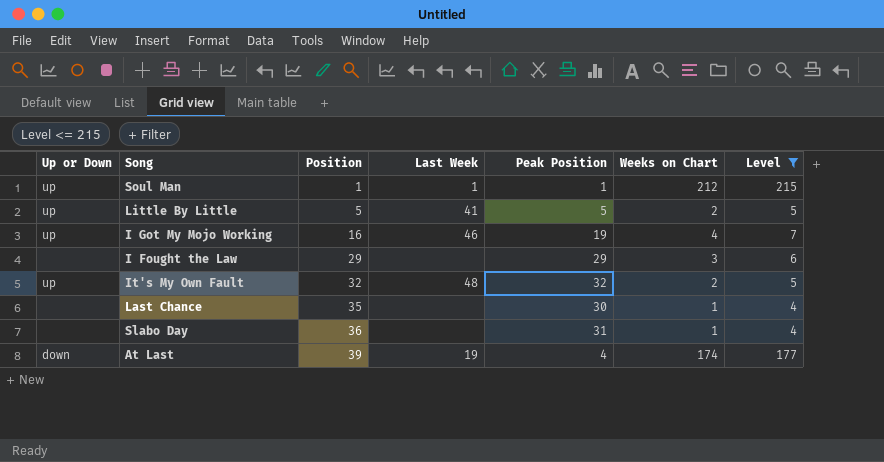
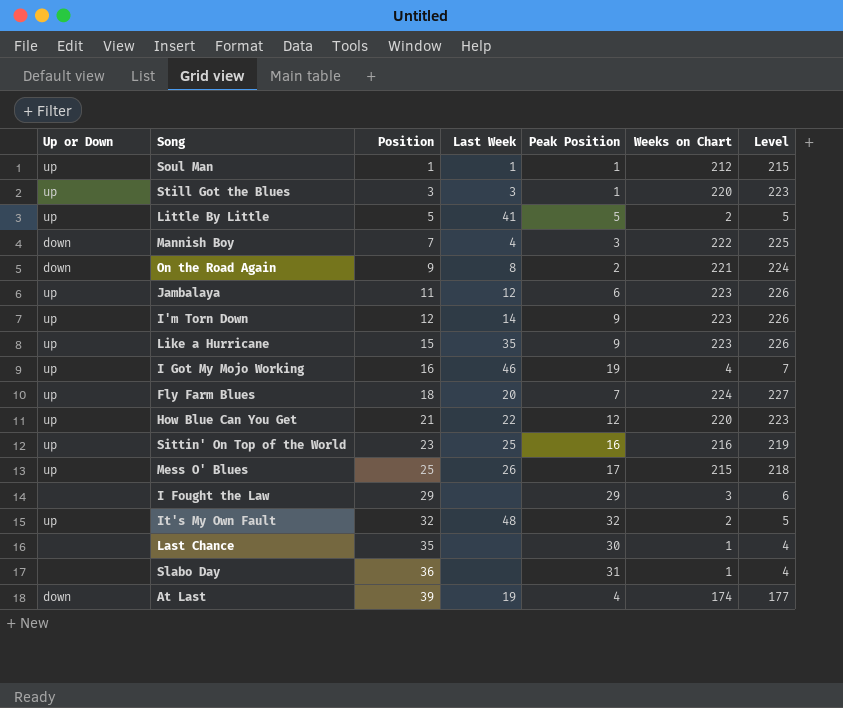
filter: Level <= 215 -> none

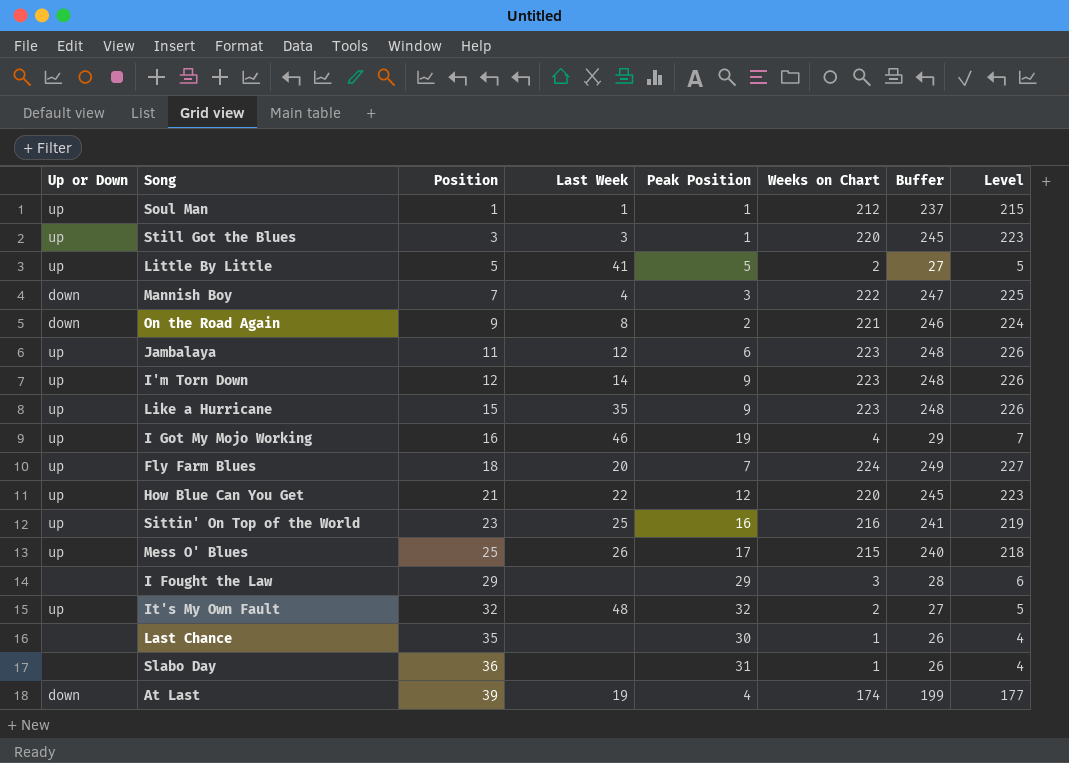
column Buffer | formula: none -> [Weeks on Chart] + 25

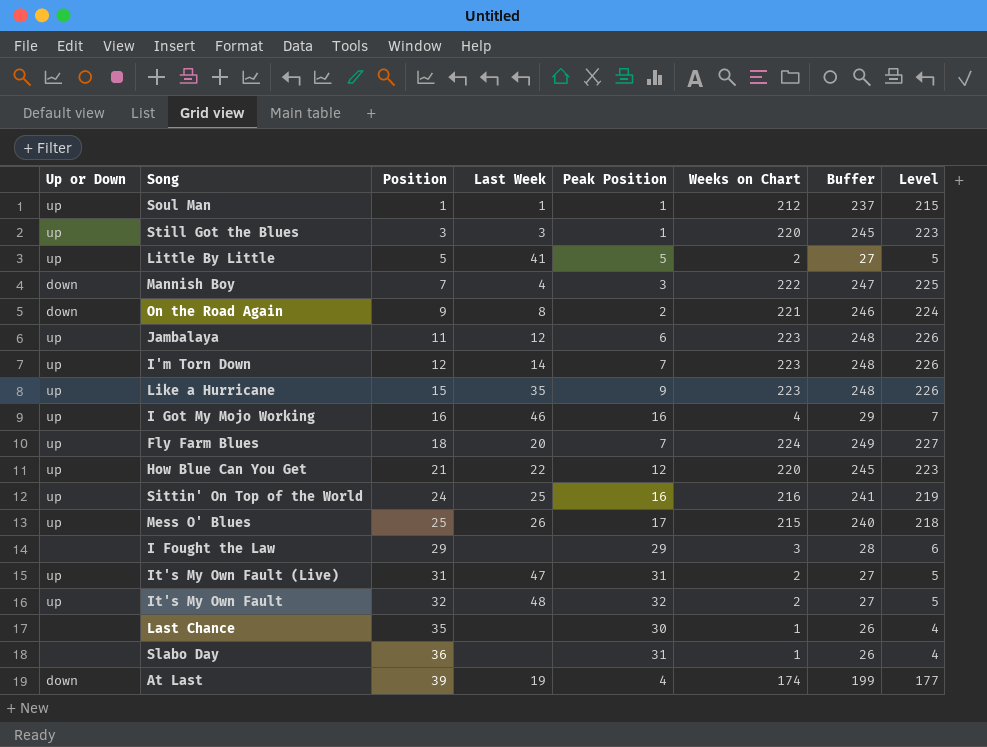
I'm Torn Down | Peak Position: 9 -> 7
I Got My Mojo Working | Peak Position: 19 -> 16
Sittin' On Top of the World | Position: 23 -> 24
row It's My Own Fault (Live): none -> up | 31 | 47 | 31 | 2 | 27 | 5

